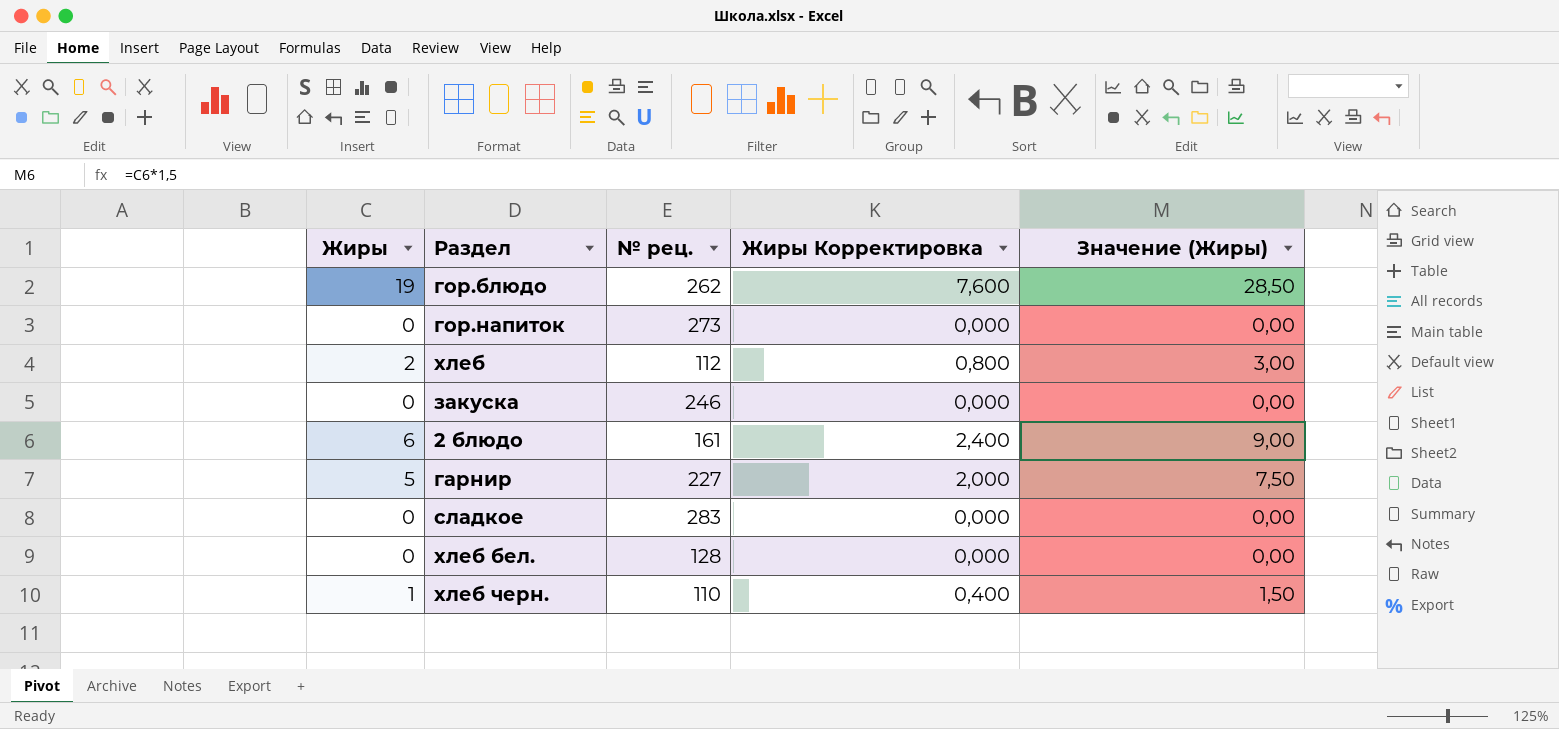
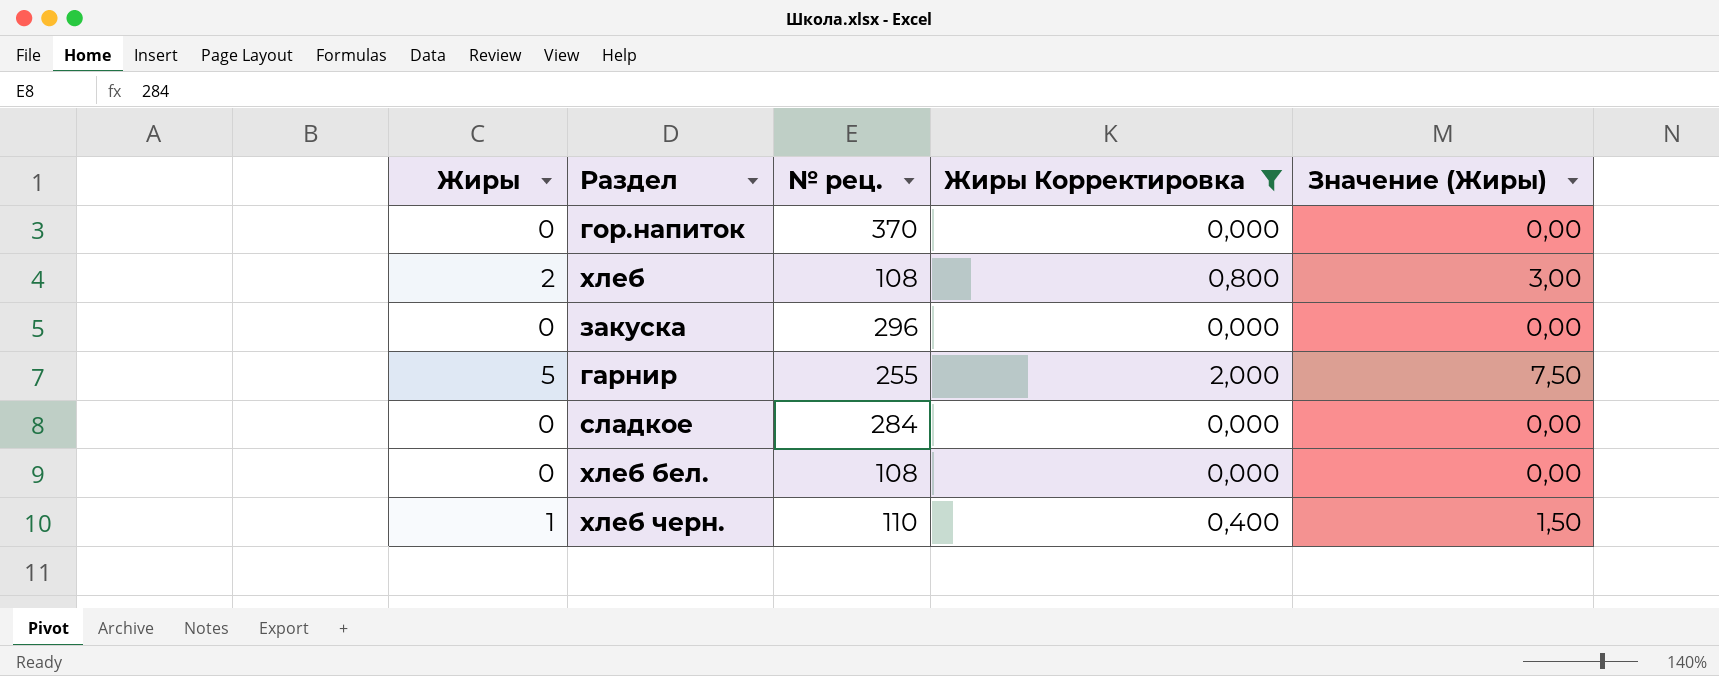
filter: none -> Жиры Корректировка <= 2,000
гор.напиток | № рец.: 273 -> 370
хлеб | № рец.: 112 -> 108
закуска | № рец.: 246 -> 296
гарнир | № рец.: 227 -> 255
сладкое | № рец.: 283 -> 284
хлеб бел. | № рец.: 128 -> 108

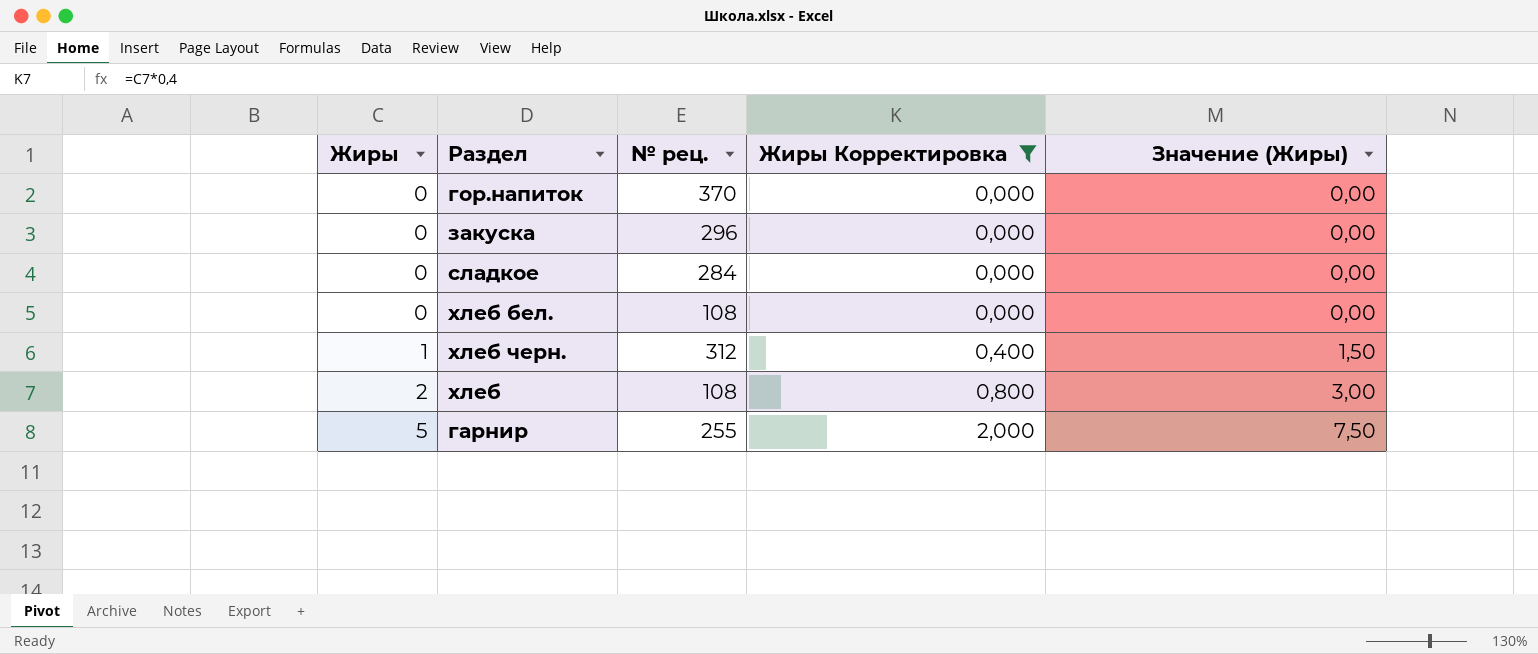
row order: none -> Жиры ascending
хлеб черн. | № рец.: 110 -> 312

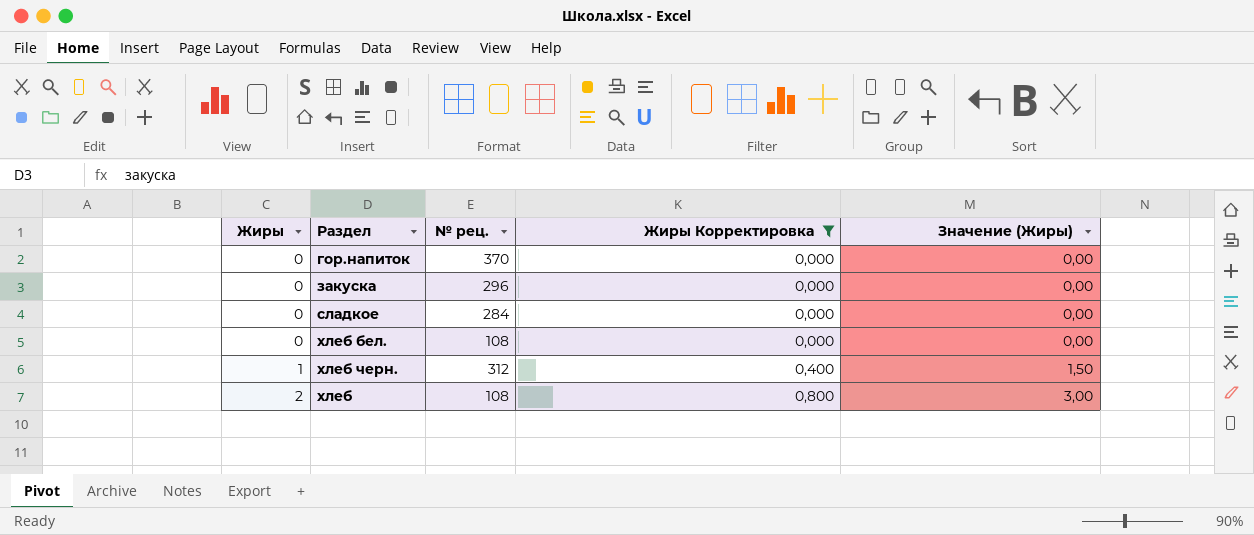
row гарнир: 5 | 255 | 2,000 | 7,50 -> none

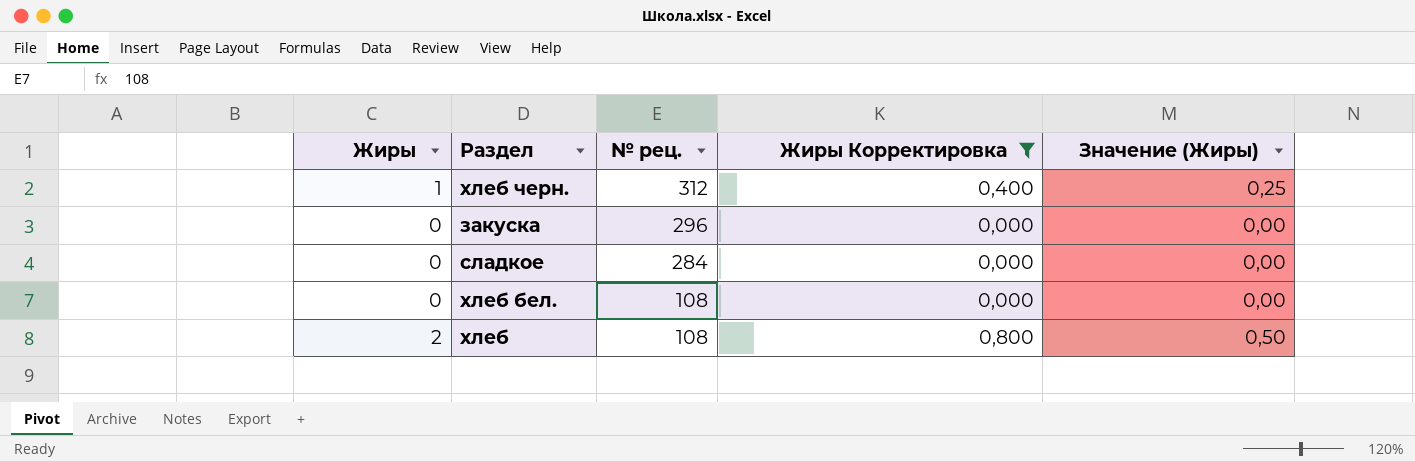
row order: Жиры ascending -> № рец. descending
column Значение (Жиры) | formula: [Жиры] * 1,5 -> [Жиры] * 0,25
row гор.напиток: 0 | 370 | 0,000 | 0,00 -> none

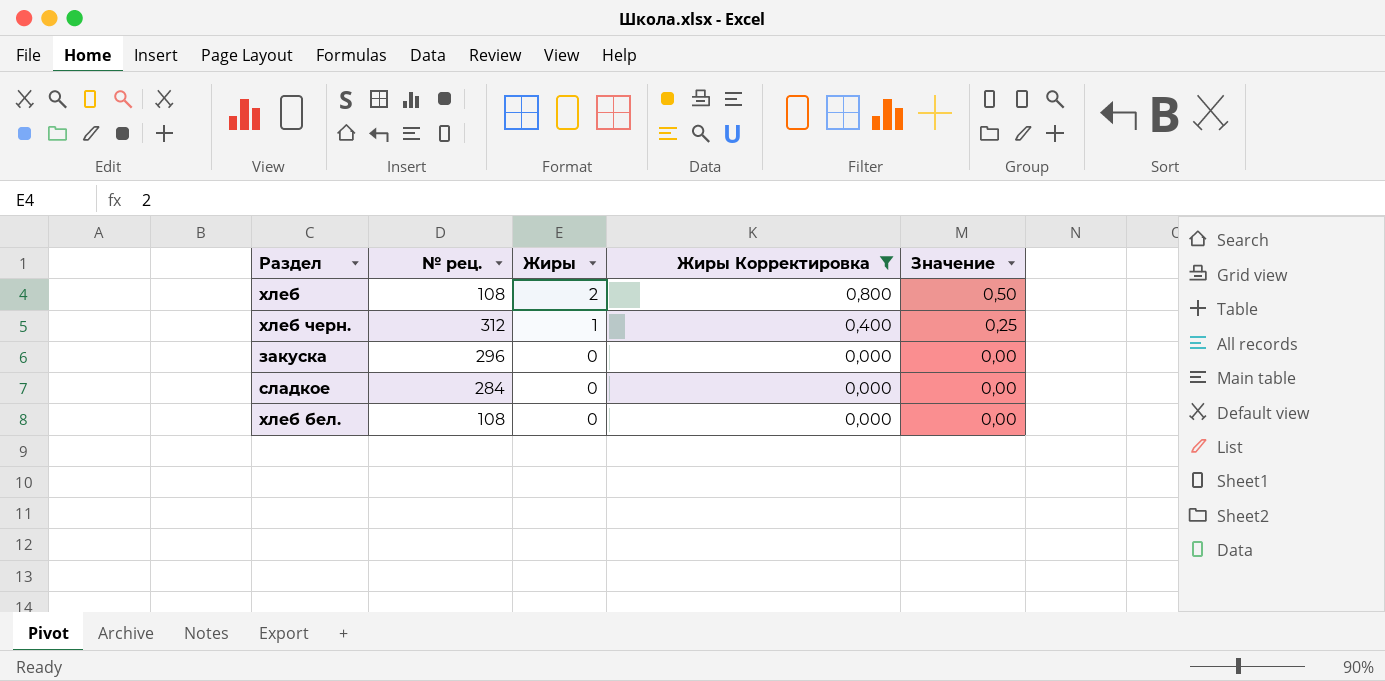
row order: № рец. descending -> Жиры descending
column Жиры | position: 1 -> 3
column name: Значение (Жиры) -> Значение

